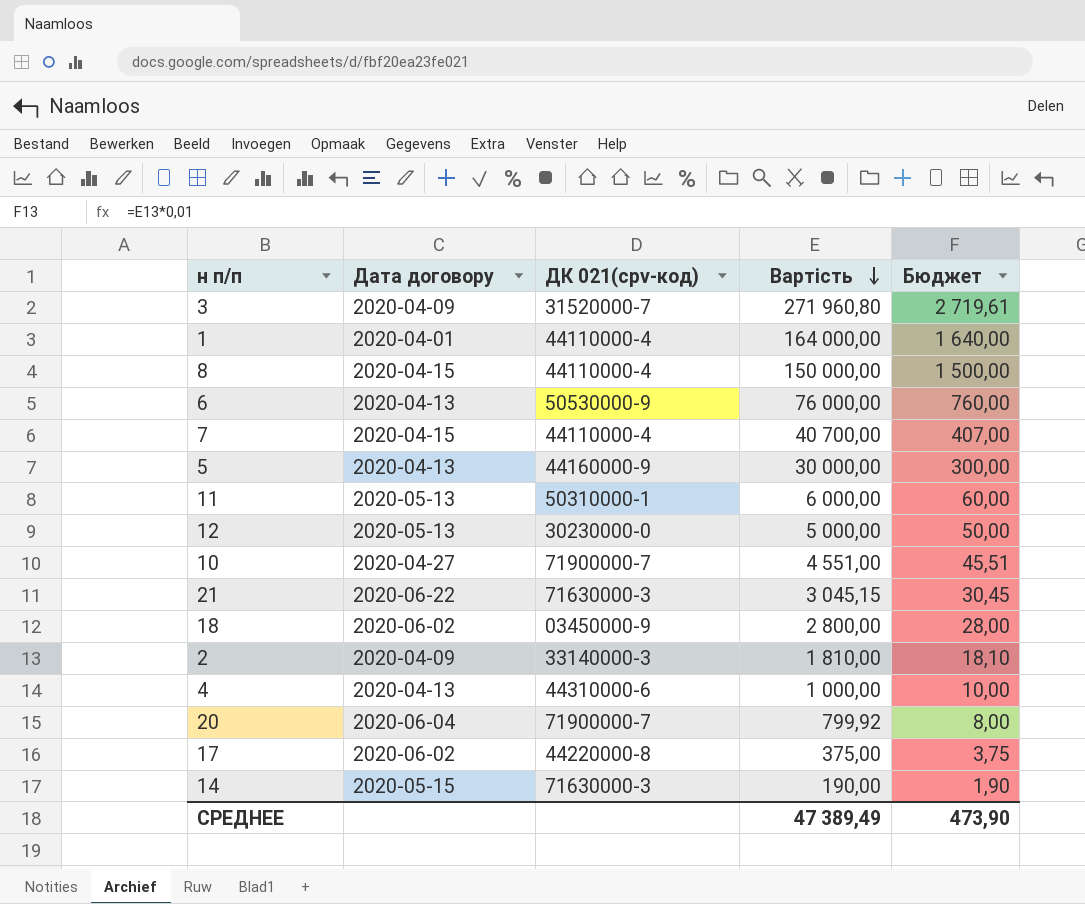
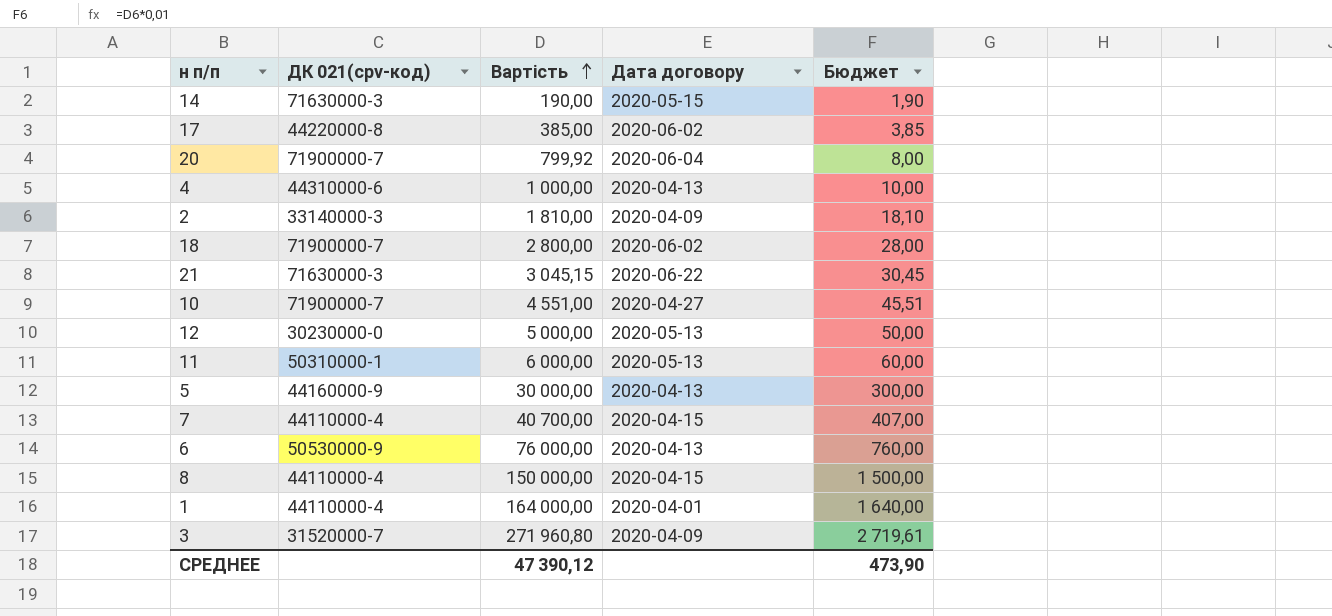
row order: Вартість descending -> Вартість ascending
column Дата договору | position: 2 -> 4
17 | Вартість: 375,00 -> 385,00
17 | Бюджет: 3,75 -> 3,85
18 | ДК 021(cpv-код): 03450000-9 -> 71900000-7
СРЕДНЕЕ | Вартість: 47 389,49 -> 47 390,12

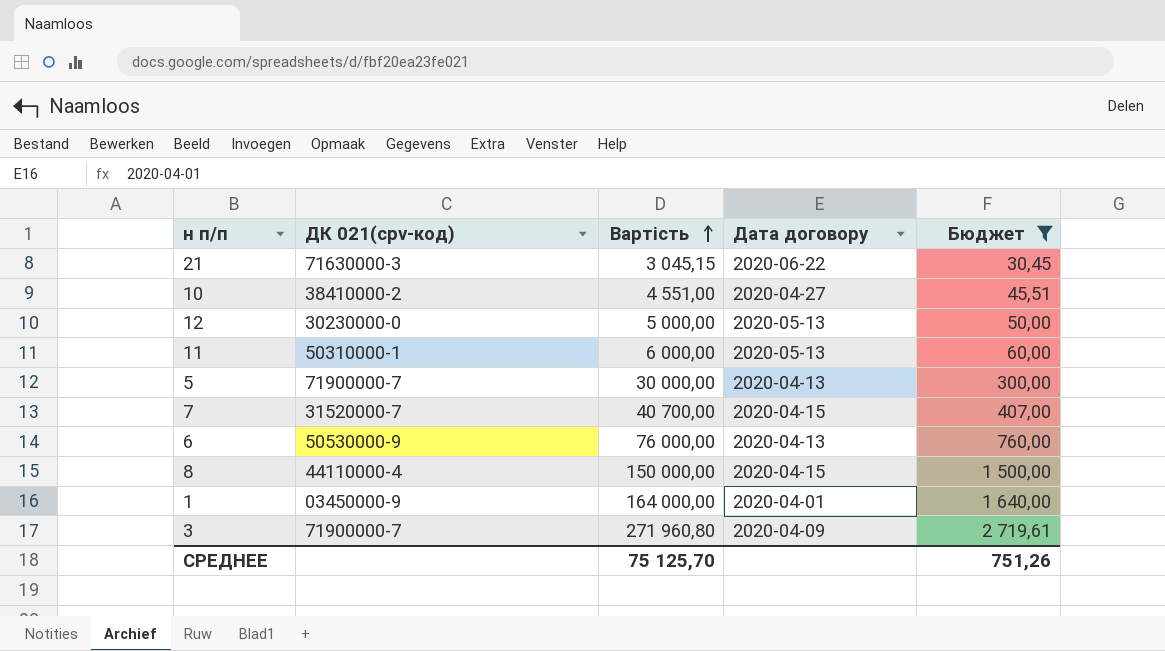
filter: none -> Бюджет >= 30,45
10 | ДК 021(cpv-код): 71900000-7 -> 38410000-2
5 | ДК 021(cpv-код): 44160000-9 -> 71900000-7
7 | ДК 021(cpv-код): 44110000-4 -> 31520000-7
1 | ДК 021(cpv-код): 44110000-4 -> 03450000-9
3 | ДК 021(cpv-код): 31520000-7 -> 71900000-7
СРЕДНЕЕ | Вартість: 47 390,12 -> 75 125,70
СРЕДНЕЕ | Бюджет: 473,90 -> 751,26

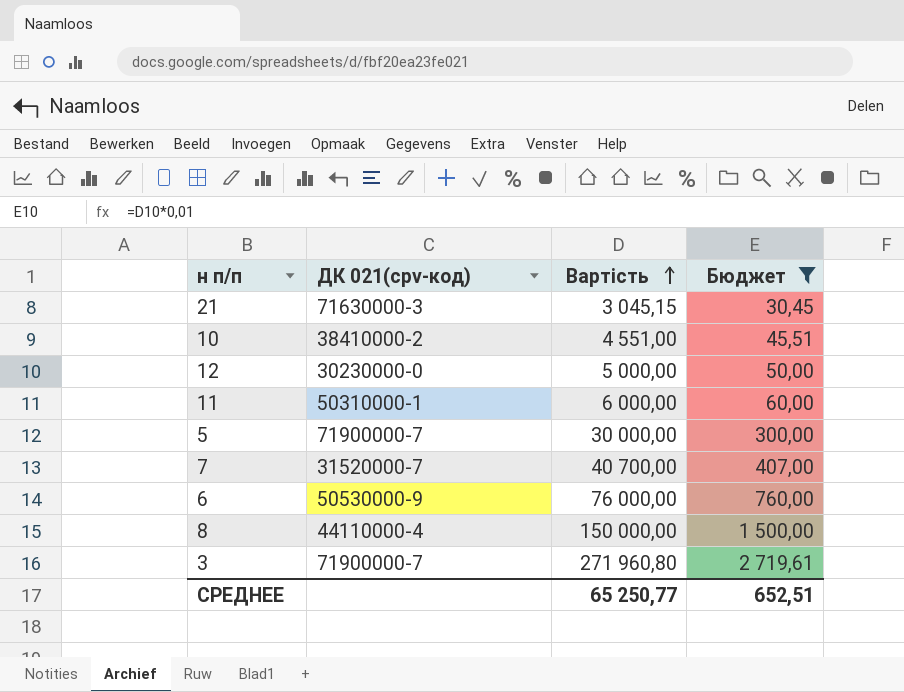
column Дата договору | position: 4 -> none
row 1: 03450000-9 | 164 000,00 | 2020-04-01 | 1 640,00 -> none
СРЕДНЕЕ | Вартість: 75 125,70 -> 65 250,77
СРЕДНЕЕ | Бюджет: 751,26 -> 652,51

